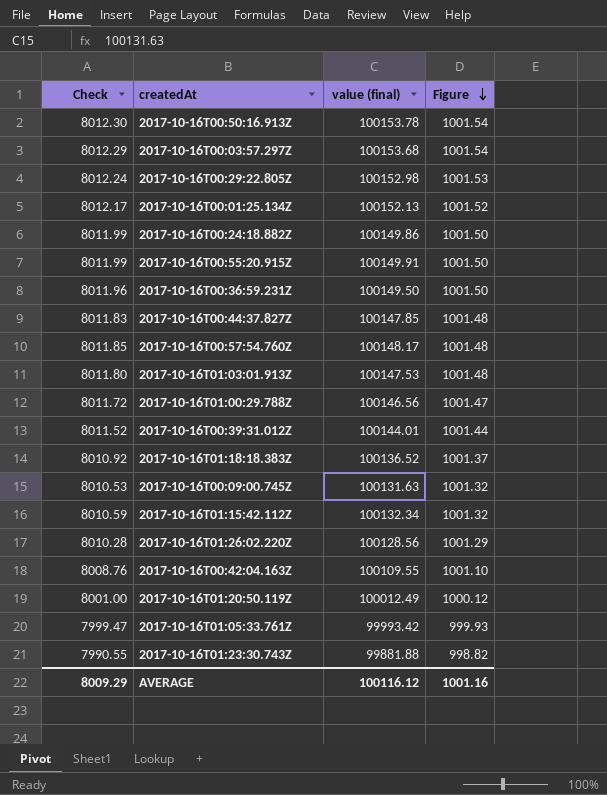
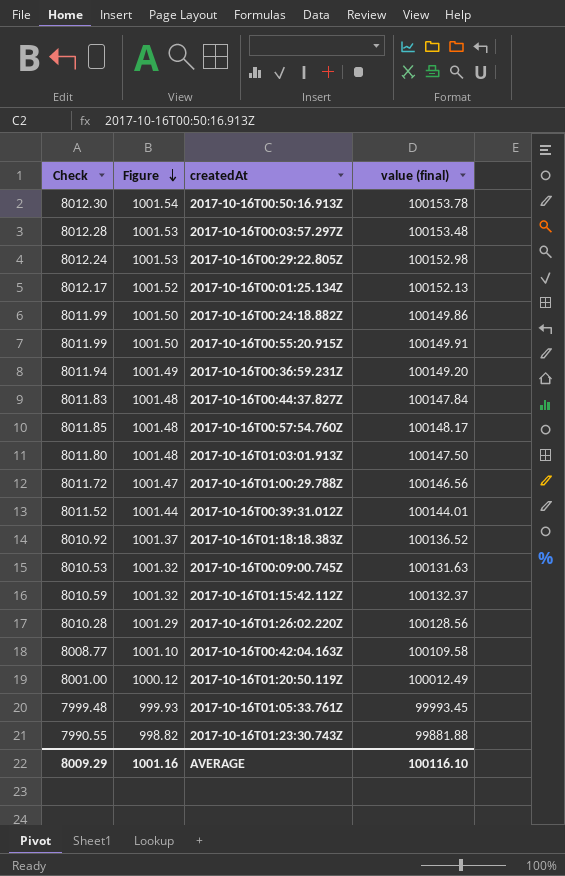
column Figure | position: 4 -> 2
2017-10-16T00:03:57.297Z | Check: 8012.29 -> 8012.28
2017-10-16T00:03:57.297Z | Figure: 1001.54 -> 1001.53
2017-10-16T00:03:57.297Z | value (final): 100153.68 -> 100153.48
2017-10-16T00:36:59.231Z | Check: 8011.96 -> 8011.94
2017-10-16T00:36:59.231Z | Figure: 1001.50 -> 1001.49
2017-10-16T00:36:59.231Z | value (final): 100149.50 -> 100149.20
2017-10-16T00:44:37.827Z | value (final): 100147.85 -> 100147.84
2017-10-16T01:03:01.913Z | value (final): 100147.53 -> 100147.50
2017-10-16T01:15:42.112Z | value (final): 100132.34 -> 100132.37
2017-10-16T00:42:04.163Z | Check: 8008.76 -> 8008.77
2017-10-16T00:42:04.163Z | value (final): 100109.55 -> 100109.58
2017-10-16T01:05:33.761Z | Check: 7999.47 -> 7999.48
2017-10-16T01:05:33.761Z | value (final): 99993.42 -> 99993.45
AVERAGE | value (final): 100116.12 -> 100116.10

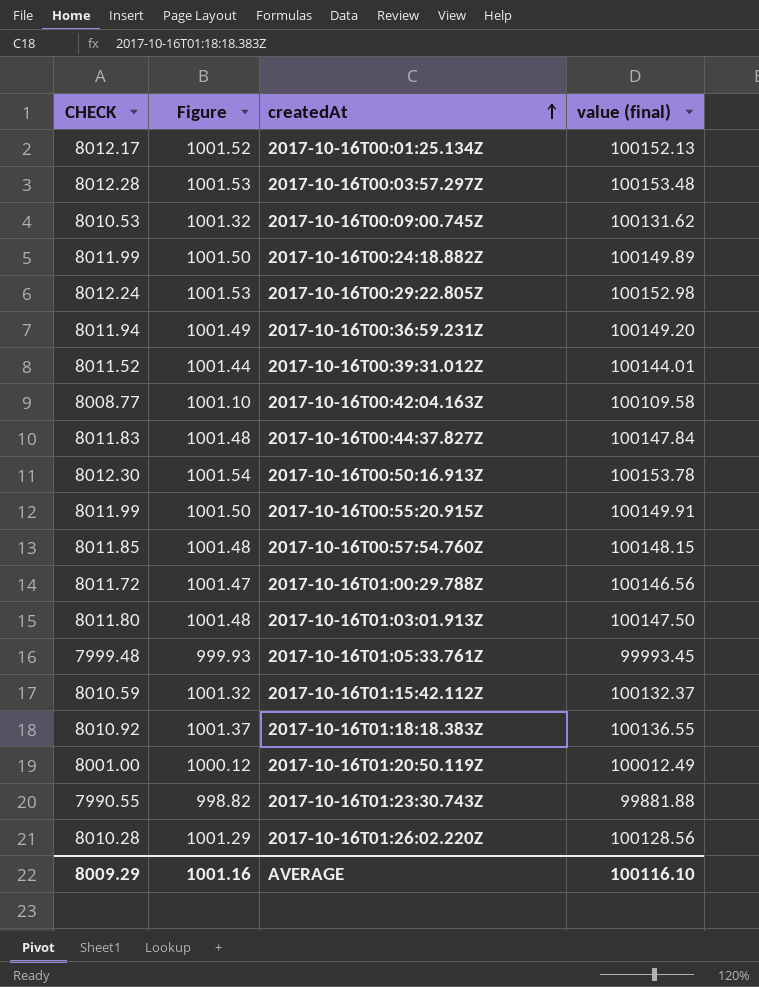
row order: Figure descending -> createdAt ascending
column name: Check -> CHECK
2017-10-16T00:09:00.745Z | value (final): 100131.63 -> 100131.62
2017-10-16T00:24:18.882Z | value (final): 100149.86 -> 100149.89
2017-10-16T00:57:54.760Z | value (final): 100148.17 -> 100148.15
2017-10-16T01:18:18.383Z | value (final): 100136.52 -> 100136.55

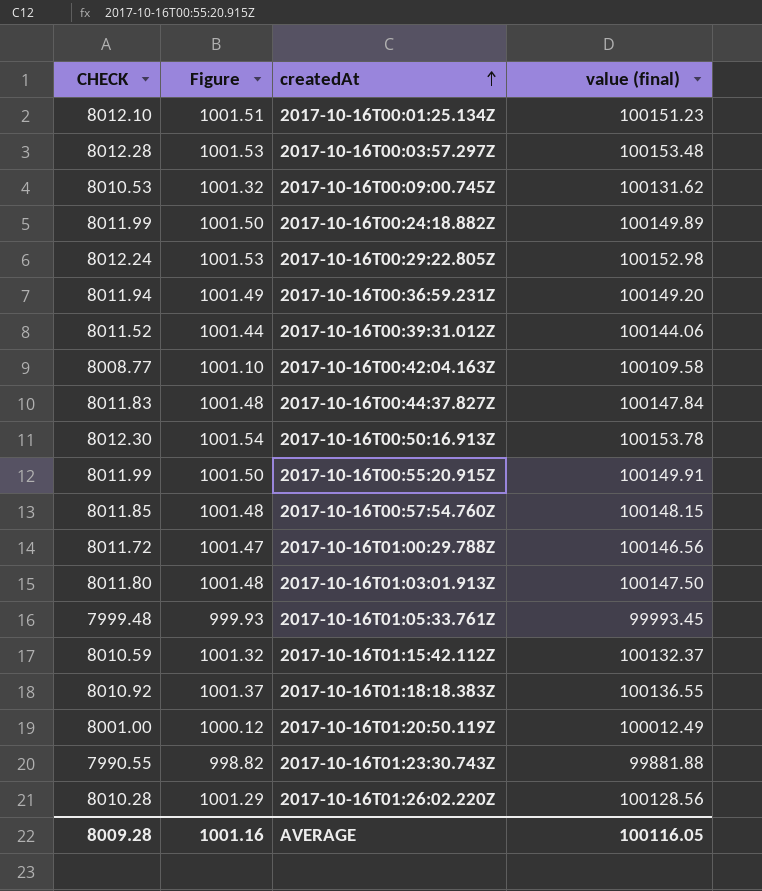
2017-10-16T00:01:25.134Z | CHECK: 8012.17 -> 8012.10
2017-10-16T00:01:25.134Z | Figure: 1001.52 -> 1001.51
2017-10-16T00:01:25.134Z | value (final): 100152.13 -> 100151.23
2017-10-16T00:39:31.012Z | value (final): 100144.01 -> 100144.06
AVERAGE | CHECK: 8009.29 -> 8009.28
AVERAGE | value (final): 100116.10 -> 100116.05

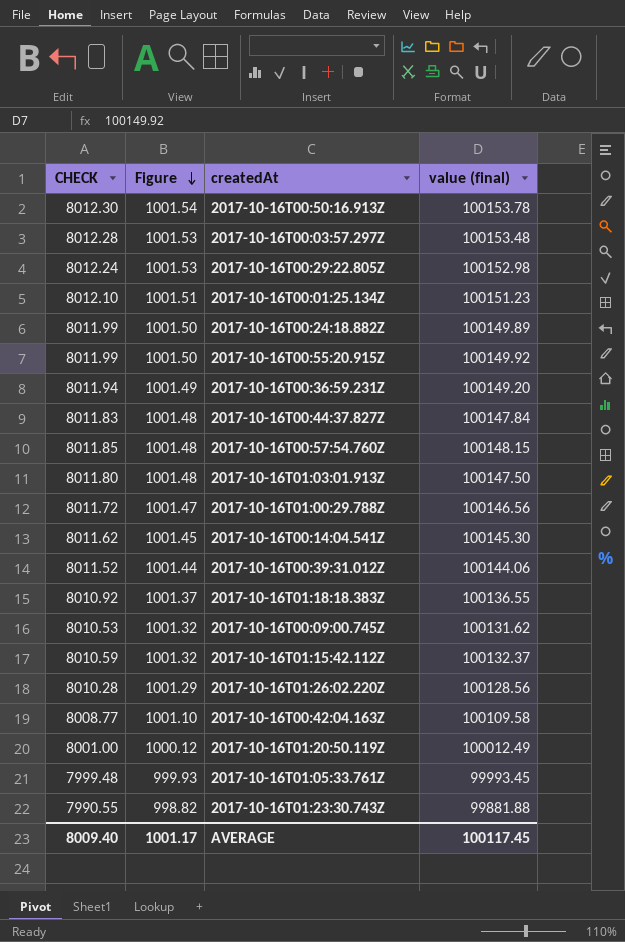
row order: createdAt ascending -> Figure descending
2017-10-16T00:55:20.915Z | value (final): 100149.91 -> 100149.92
row 2017-10-16T00:14:04.541Z: none -> 8011.62 | 1001.45 | 100145.30
AVERAGE | CHECK: 8009.28 -> 8009.40
AVERAGE | Figure: 1001.16 -> 1001.17
AVERAGE | value (final): 100116.05 -> 100117.45

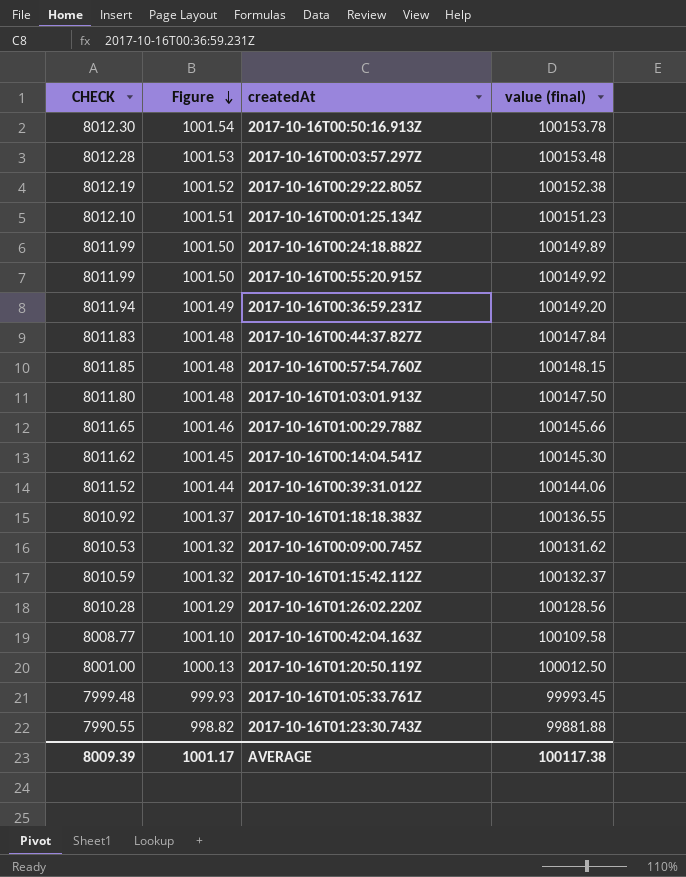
2017-10-16T00:29:22.805Z | CHECK: 8012.24 -> 8012.19
2017-10-16T00:29:22.805Z | Figure: 1001.53 -> 1001.52
2017-10-16T00:29:22.805Z | value (final): 100152.98 -> 100152.38
2017-10-16T01:00:29.788Z | CHECK: 8011.72 -> 8011.65
2017-10-16T01:00:29.788Z | Figure: 1001.47 -> 1001.46
2017-10-16T01:00:29.788Z | value (final): 100146.56 -> 100145.66
2017-10-16T01:20:50.119Z | Figure: 1000.12 -> 1000.13
2017-10-16T01:20:50.119Z | value (final): 100012.49 -> 100012.50
AVERAGE | CHECK: 8009.40 -> 8009.39
AVERAGE | value (final): 100117.45 -> 100117.38

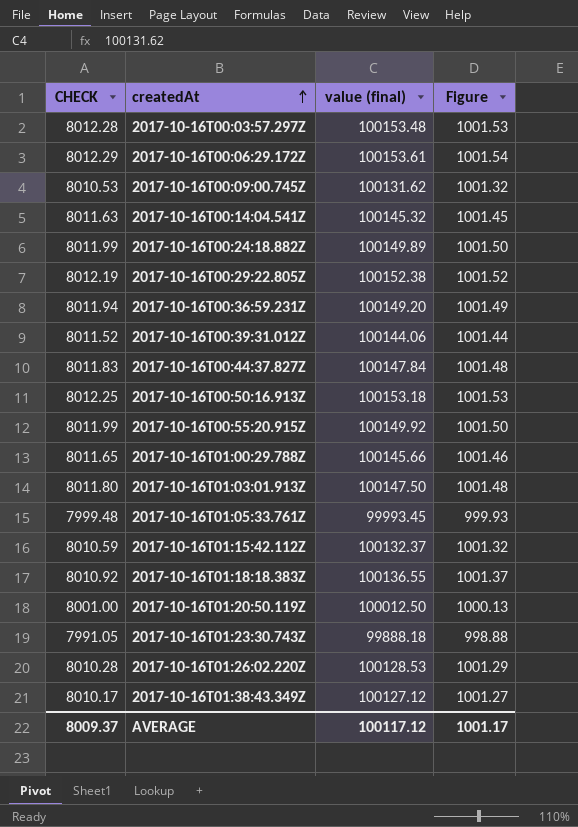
row order: Figure descending -> createdAt ascending
column Figure | position: 2 -> 4
row 2017-10-16T00:01:25.134Z: 8012.10 | 1001.51 | 100151.23 -> none
row 2017-10-16T00:57:54.760Z: 8011.85 | 1001.48 | 100148.15 -> none
row 2017-10-16T00:42:04.163Z: 8008.77 | 1001.10 | 100109.58 -> none
row 2017-10-16T00:06:29.172Z: none -> 8012.29 | 100153.61 | 1001.54
2017-10-16T00:14:04.541Z | CHECK: 8011.62 -> 8011.63
2017-10-16T00:14:04.541Z | value (final): 100145.30 -> 100145.32
2017-10-16T00:50:16.913Z | CHECK: 8012.30 -> 8012.25
2017-10-16T00:50:16.913Z | value (final): 100153.78 -> 100153.18
2017-10-16T00:50:16.913Z | Figure: 1001.54 -> 1001.53
2017-10-16T01:23:30.743Z | CHECK: 7990.55 -> 7991.05
2017-10-16T01:23:30.743Z | value (final): 99881.88 -> 99888.18
2017-10-16T01:23:30.743Z | Figure: 998.82 -> 998.88
2017-10-16T01:26:02.220Z | value (final): 100128.56 -> 100128.53
row 2017-10-16T01:38:43.349Z: none -> 8010.17 | 100127.12 | 1001.27
AVERAGE | CHECK: 8009.39 -> 8009.37
AVERAGE | value (final): 100117.38 -> 100117.12

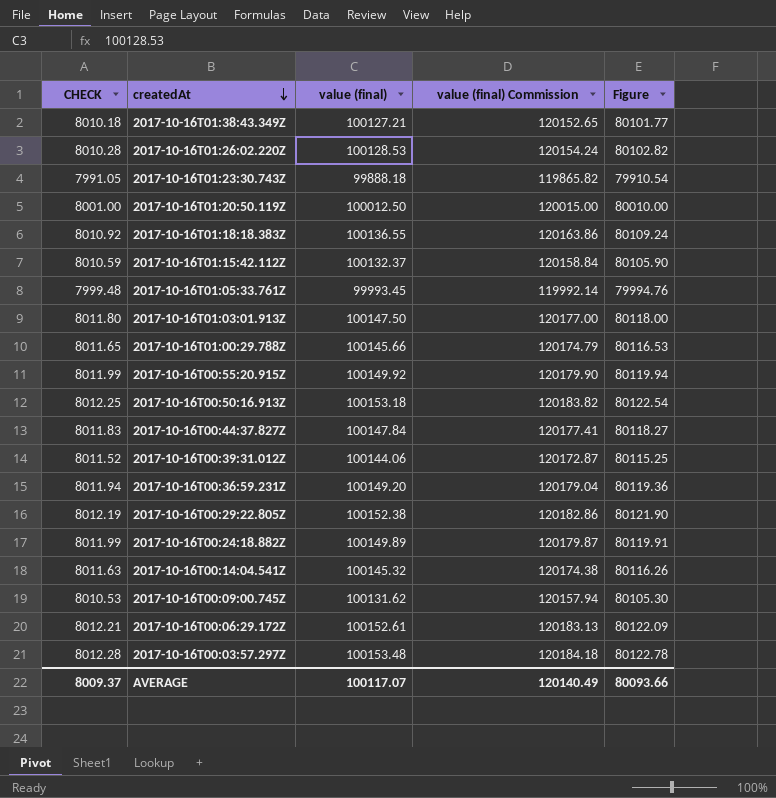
row order: createdAt ascending -> createdAt descending
column value (final) Commission | formula: none -> [value (final)] * 1.2
column Figure | formula: [value (final)] * 0.01 -> [value (final)] * 0.8
2017-10-16T01:38:43.349Z | CHECK: 8010.17 -> 8010.18
2017-10-16T01:38:43.349Z | value (final): 100127.12 -> 100127.21
2017-10-16T00:06:29.172Z | CHECK: 8012.29 -> 8012.21
2017-10-16T00:06:29.172Z | value (final): 100153.61 -> 100152.61
AVERAGE | value (final): 100117.12 -> 100117.07
AVERAGE | Figure: 1001.17 -> 80093.66

